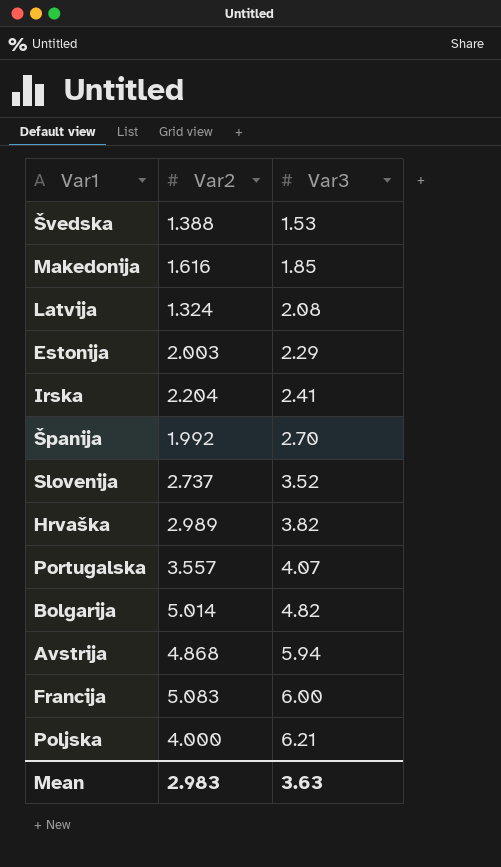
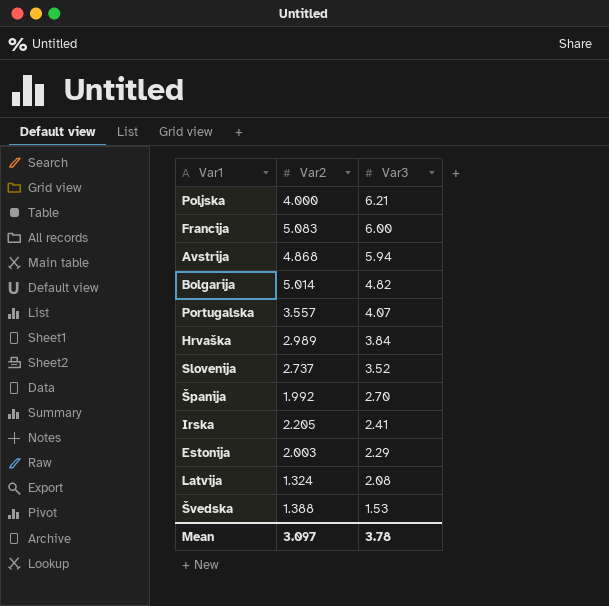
row order: Var3 ascending -> Var3 descending
row Makedonija: 1.616 | 1.85 -> none
Hrvaška | Var3: 3.82 -> 3.84
Irska | Var2: 2.204 -> 2.205
Mean | Var2: 2.983 -> 3.097
Mean | Var3: 3.63 -> 3.78

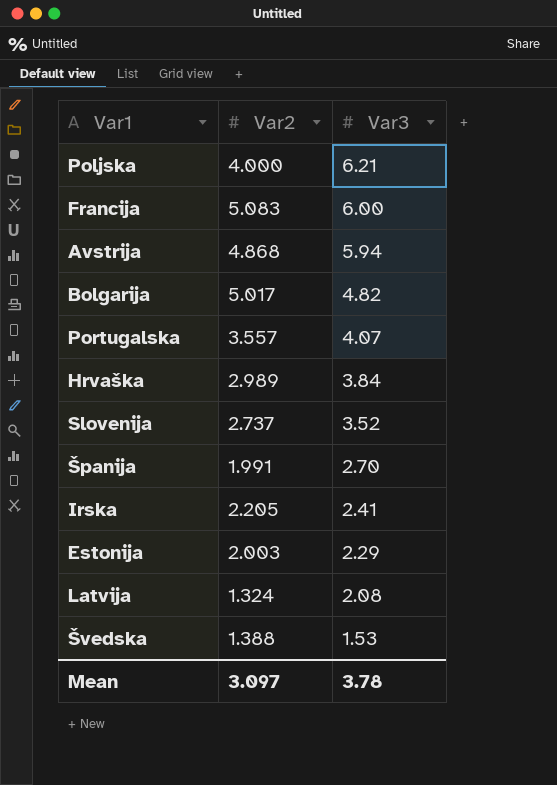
Bolgarija | Var2: 5.014 -> 5.017
Španija | Var2: 1.992 -> 1.991

